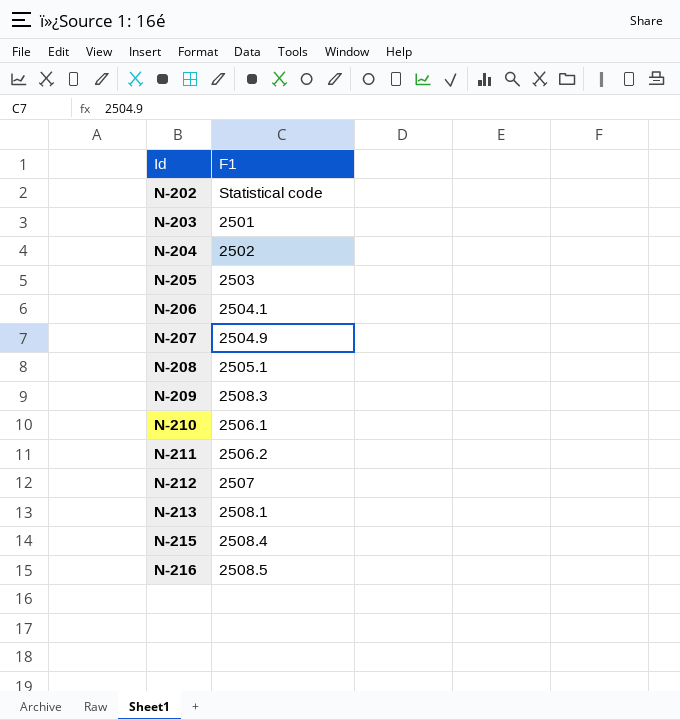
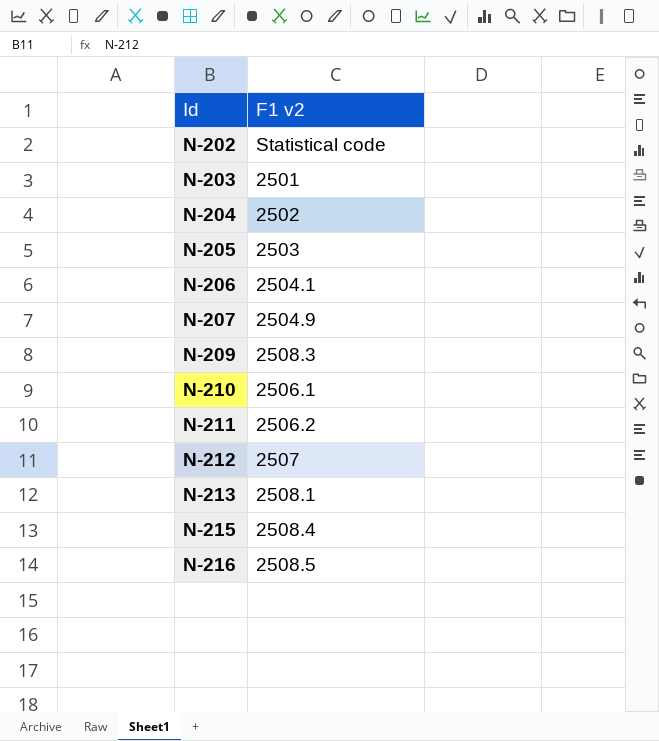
column name: F1 -> F1 v2
row N-208: 2505.1 -> none

